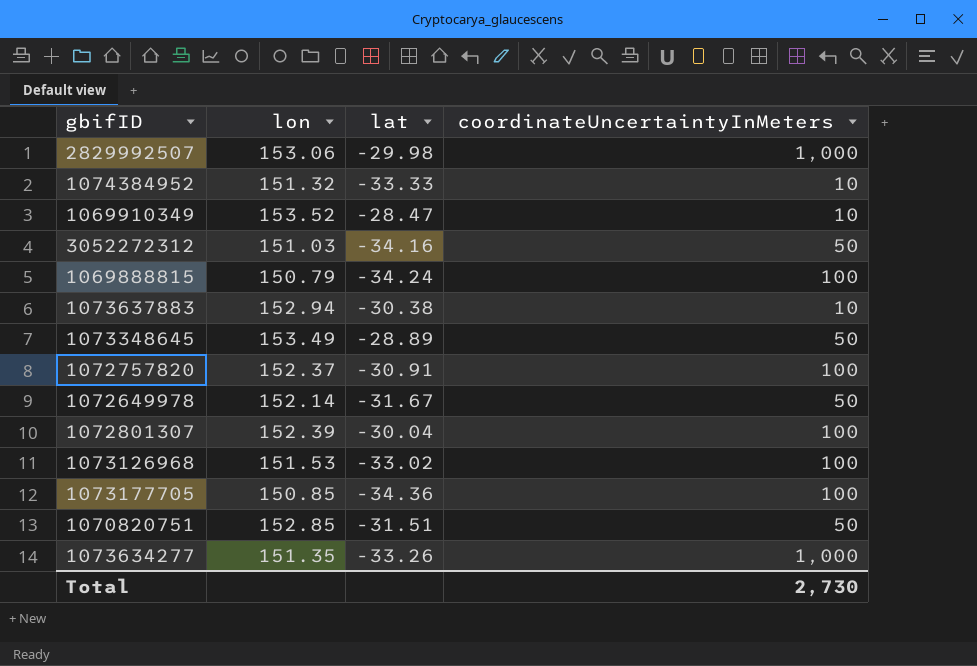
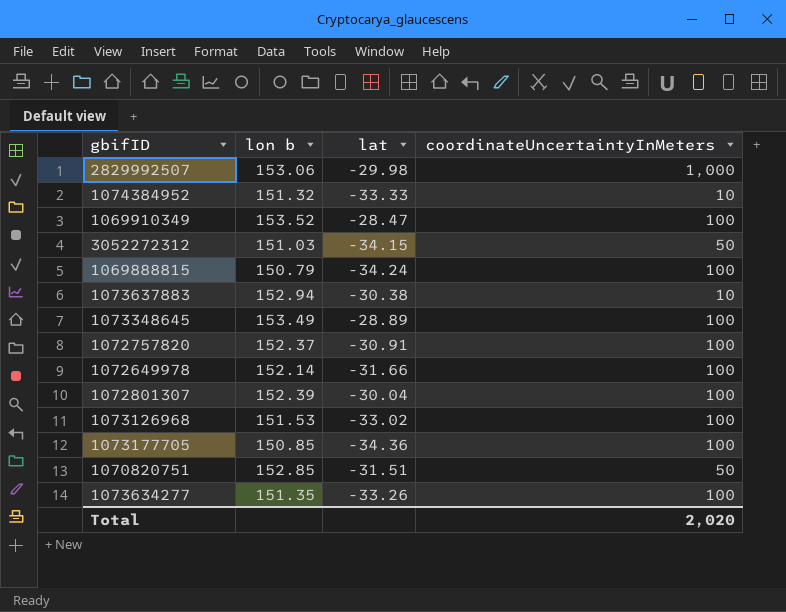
column name: lon -> lon b
1069910349 | coordinateUncertaintyInMeters: 10 -> 100
3052272312 | lat: -34.16 -> -34.15
1073348645 | coordinateUncertaintyInMeters: 50 -> 100
1072649978 | lat: -31.67 -> -31.66
1072649978 | coordinateUncertaintyInMeters: 50 -> 100
1073634277 | coordinateUncertaintyInMeters: 1,000 -> 100
Total | coordinateUncertaintyInMeters: 2,730 -> 2,020

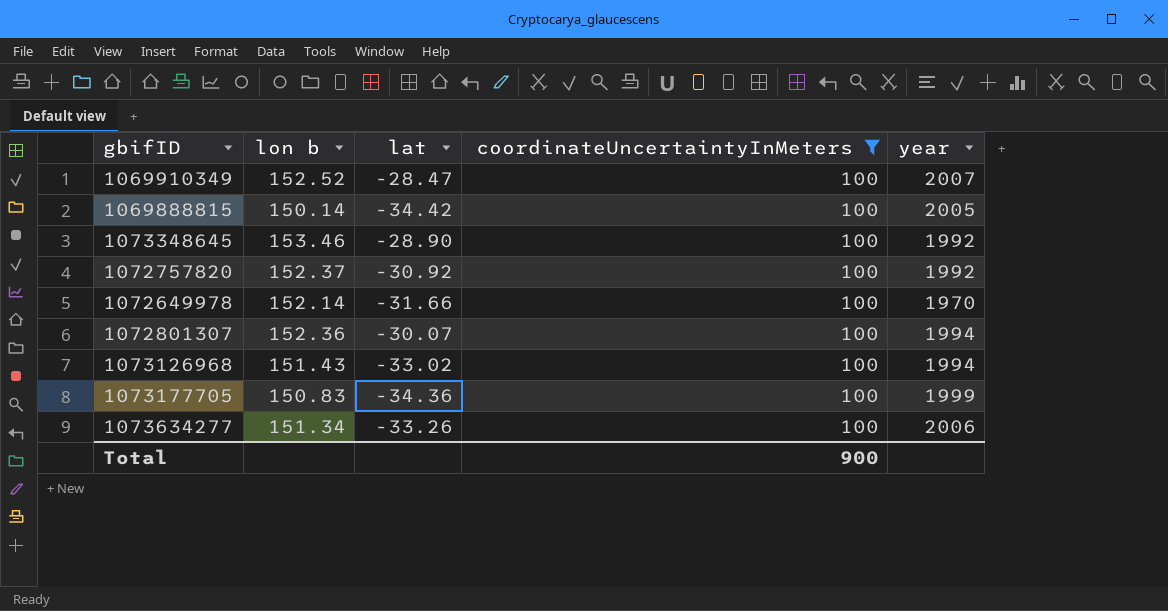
filter: none -> coordinateUncertaintyInMeters = 100
column year | position: none -> 5
1069910349 | lon b: 153.52 -> 152.52
1069888815 | lon b: 150.79 -> 150.14
1069888815 | lat: -34.24 -> -34.42
1073348645 | lon b: 153.49 -> 153.46
1073348645 | lat: -28.89 -> -28.90
1072757820 | lat: -30.91 -> -30.92
1072801307 | lon b: 152.39 -> 152.36
1072801307 | lat: -30.04 -> -30.07
1073126968 | lon b: 151.53 -> 151.43
1073177705 | lon b: 150.85 -> 150.83
1073634277 | lon b: 151.35 -> 151.34
Total | coordinateUncertaintyInMeters: 2,020 -> 900

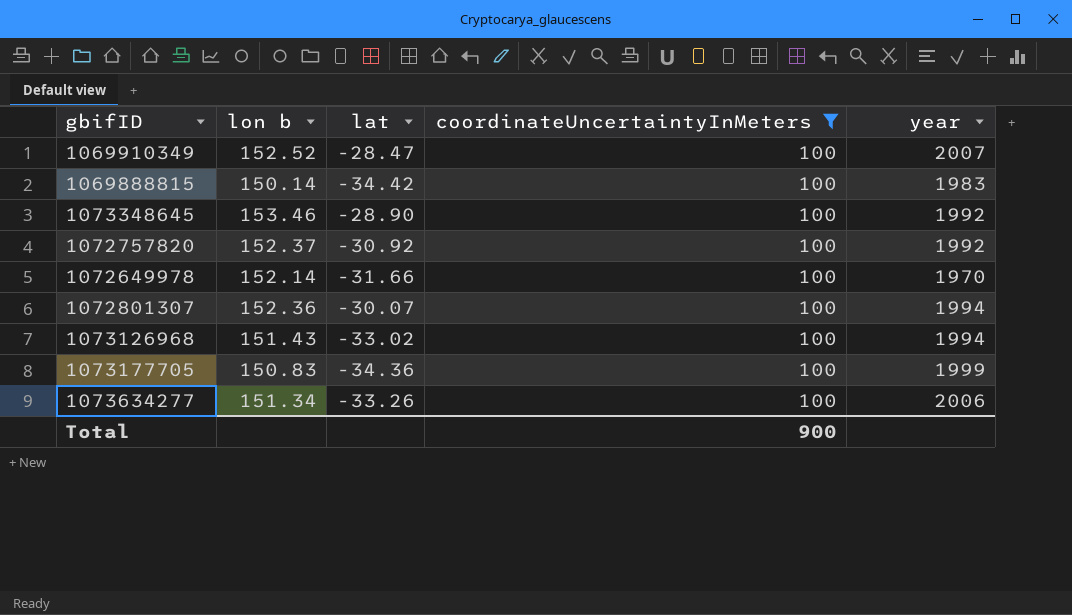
1069888815 | year: 2005 -> 1983

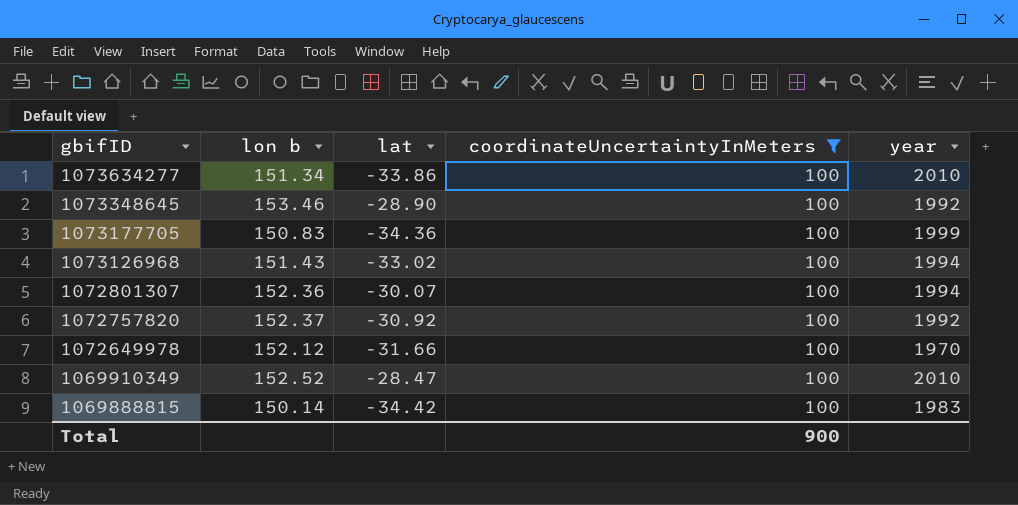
row order: none -> gbifID descending
1073634277 | lat: -33.26 -> -33.86
1073634277 | year: 2006 -> 2010
1072649978 | lon b: 152.14 -> 152.12
1069910349 | year: 2007 -> 2010

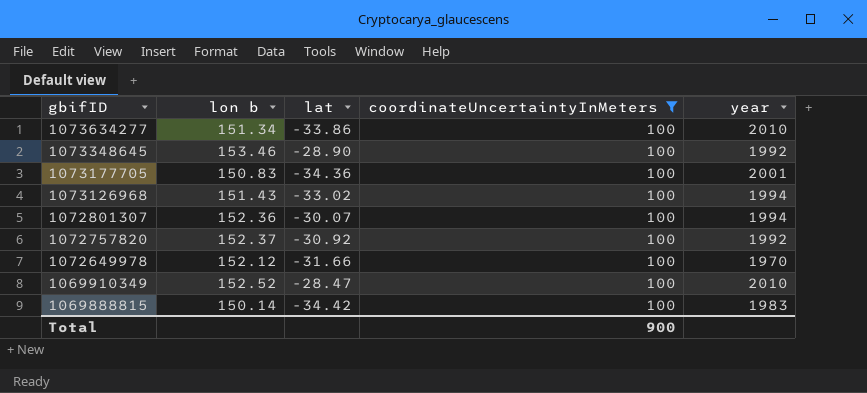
1073177705 | year: 1999 -> 2001

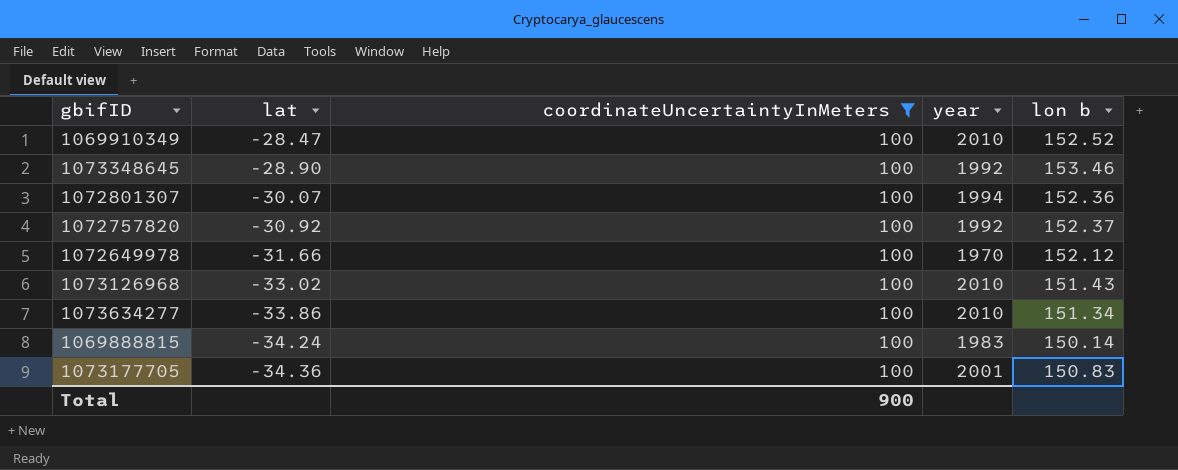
row order: gbifID descending -> lat descending
column lon b | position: 2 -> 5
1073126968 | year: 1994 -> 2010
1069888815 | lat: -34.42 -> -34.24

